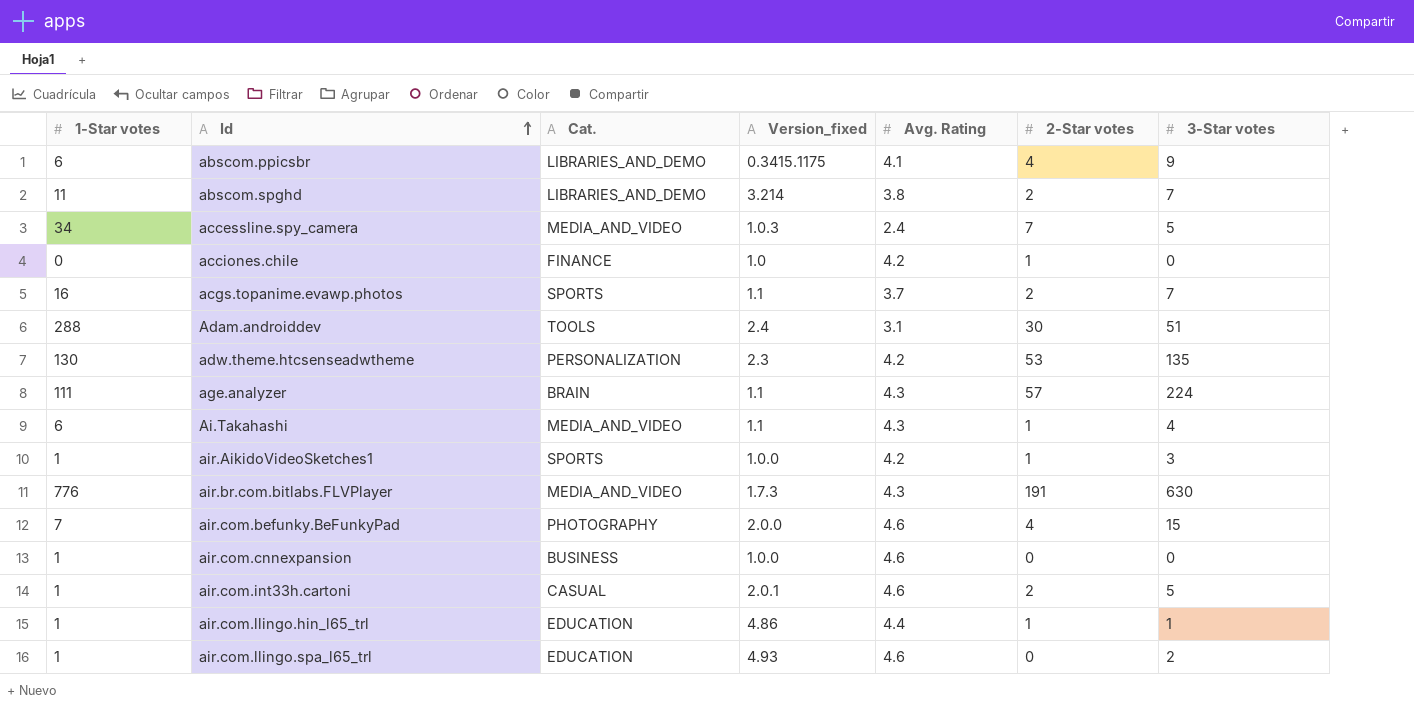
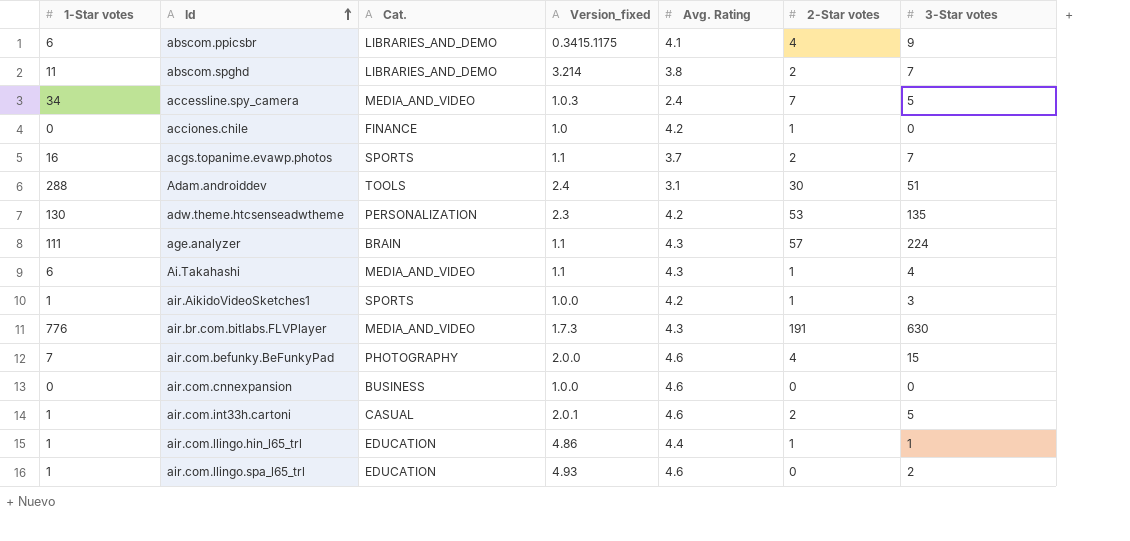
air.com.cnnexpansion | 1-Star votes: 1 -> 0

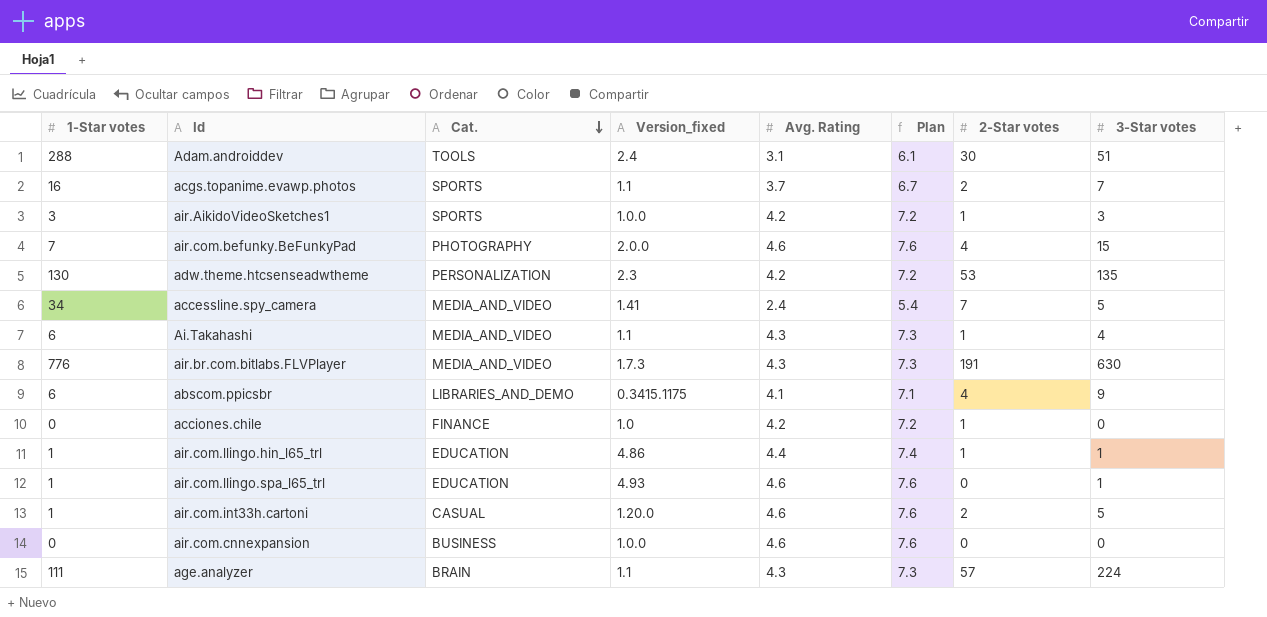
row order: Id ascending -> Cat. descending
column Plan | formula: none -> [Avg. Rating] + 3
row abscom.spghd: 11 | LIBRARIES_AND_DEMO | 3.214 | 3.8 | 2 | 7 -> none
air.AikidoVideoSketches1 | 1-Star votes: 1 -> 3
accessline.spy_camera | Version_fixed: 1.0.3 -> 1.41
air.com.llingo.spa_l65_trl | 3-Star votes: 2 -> 1
air.com.int33h.cartoni | Version_fixed: 2.0.1 -> 1.20.0

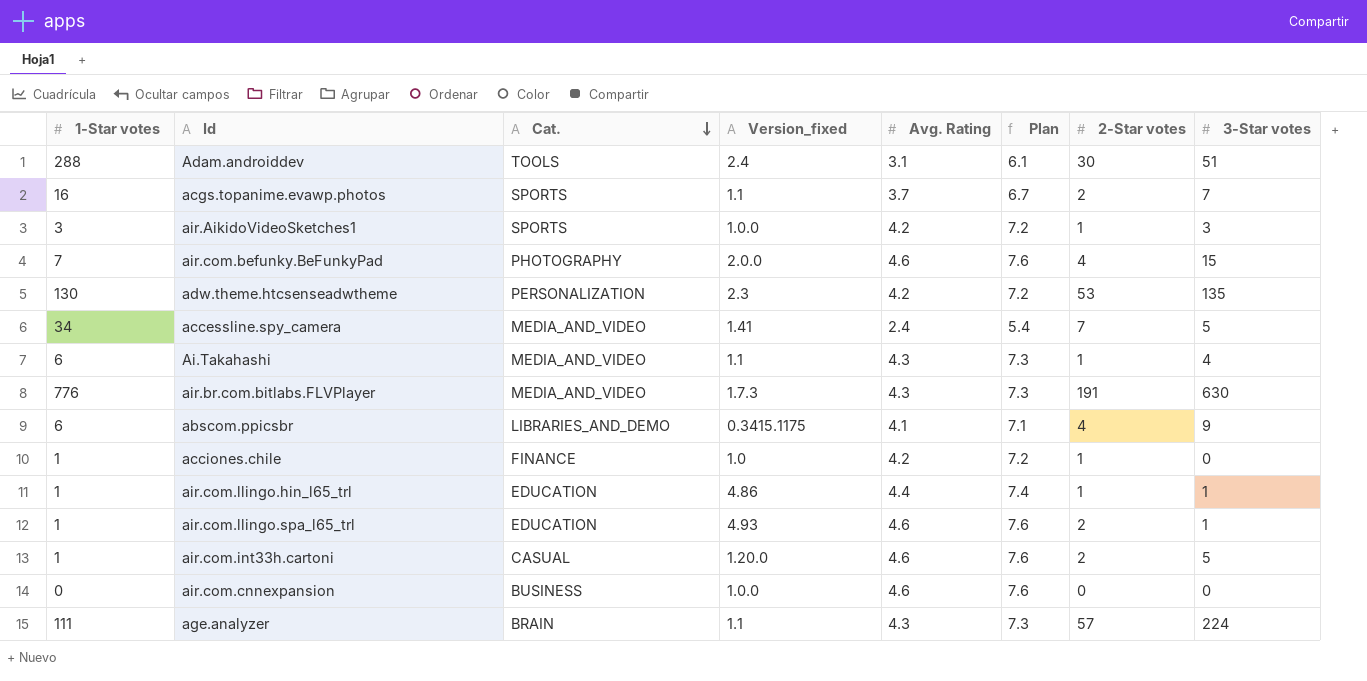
acciones.chile | 1-Star votes: 0 -> 1
air.com.llingo.spa_l65_trl | 2-Star votes: 0 -> 2

